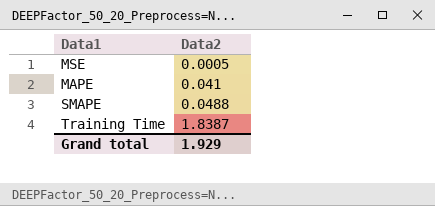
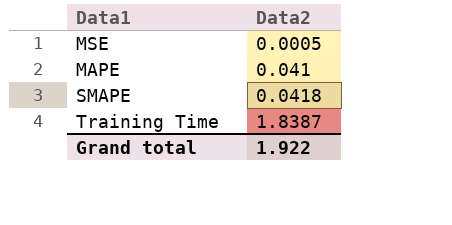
SMAPE | Data2: 0.0488 -> 0.0418
Grand total | Data2: 1.929 -> 1.922

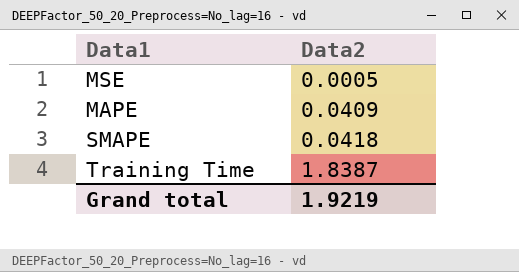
MAPE | Data2: 0.041 -> 0.0409
Grand total | Data2: 1.922 -> 1.9219

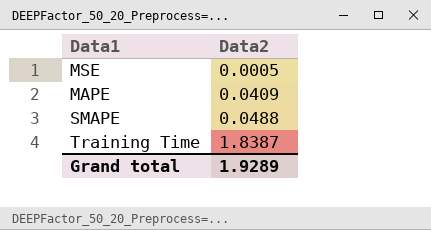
SMAPE | Data2: 0.0418 -> 0.0488
Grand total | Data2: 1.9219 -> 1.9289

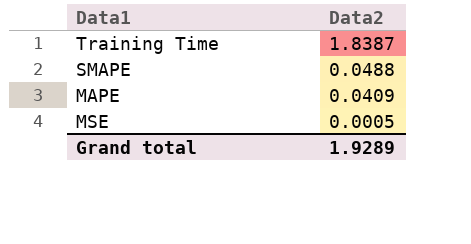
row order: Data2 ascending -> Data2 descending

